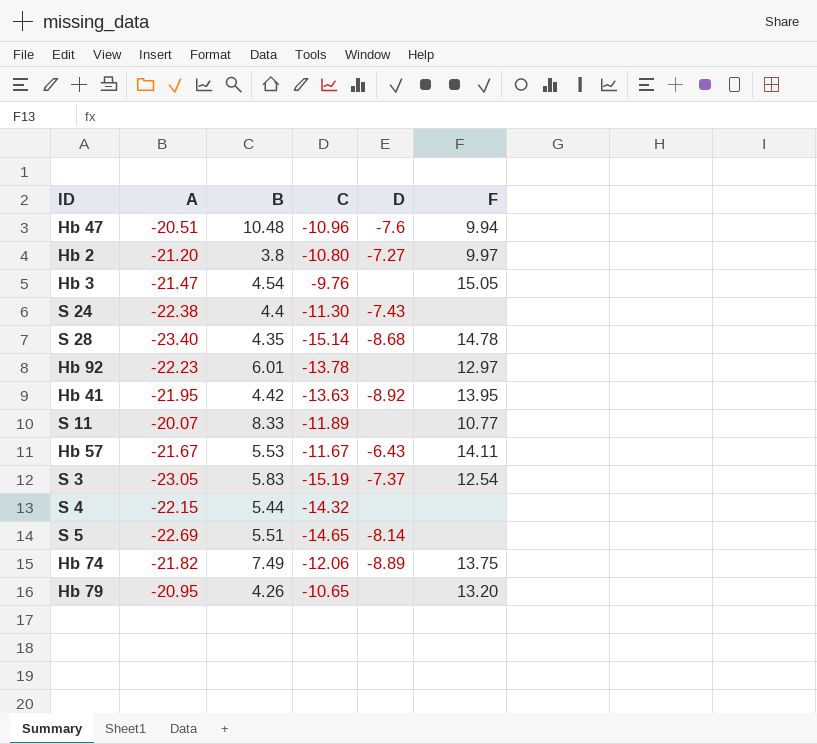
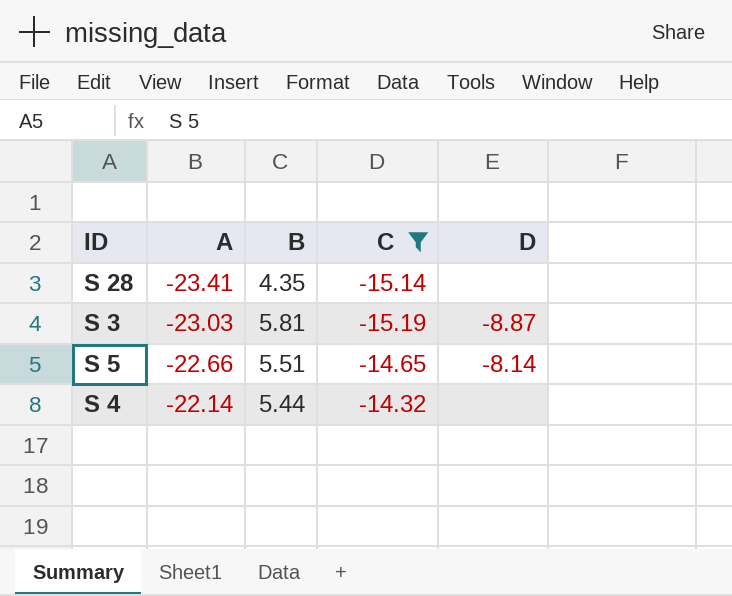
filter: none -> C <= -14.32
row order: none -> A ascending
column F | position: 6 -> none
S 28 | A: -23.40 -> -23.41
S 28 | D: -8.68 -> none
S 3 | A: -23.05 -> -23.03
S 3 | B: 5.83 -> 5.81
S 3 | D: -7.37 -> -8.87
S 5 | A: -22.69 -> -22.66
S 4 | A: -22.15 -> -22.14

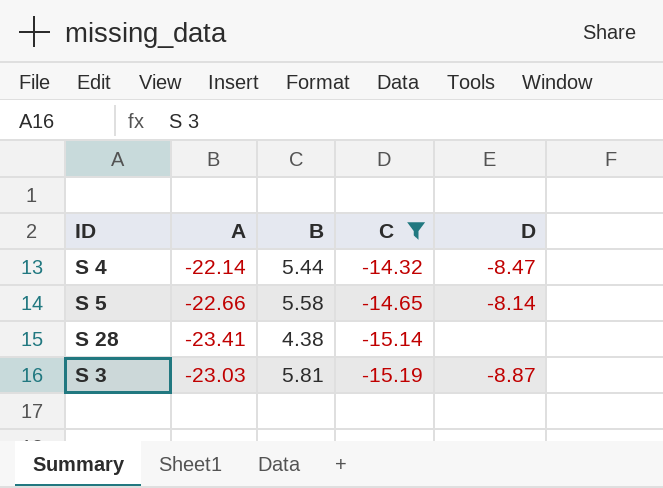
row order: A ascending -> C descending
S 4 | D: none -> -8.47
S 5 | B: 5.51 -> 5.58
S 28 | B: 4.35 -> 4.38

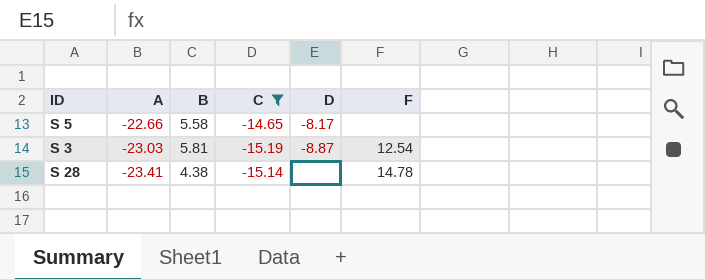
row order: C descending -> A descending
column F | position: none -> 6
row S 4: -22.14 | 5.44 | -14.32 | -8.47 -> none
S 5 | D: -8.14 -> -8.17

